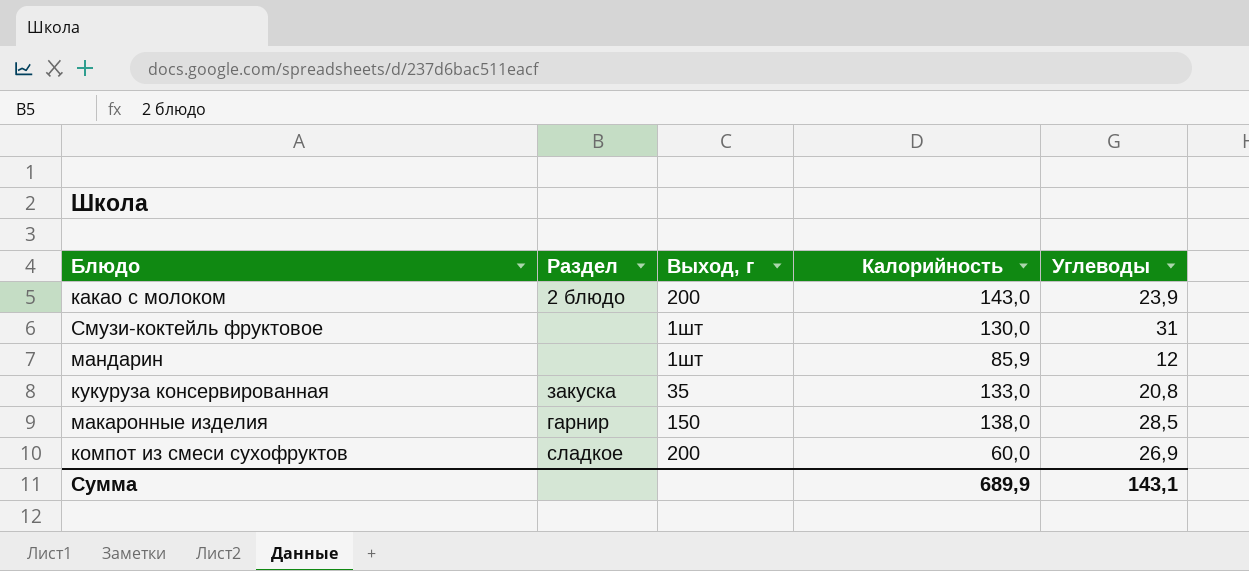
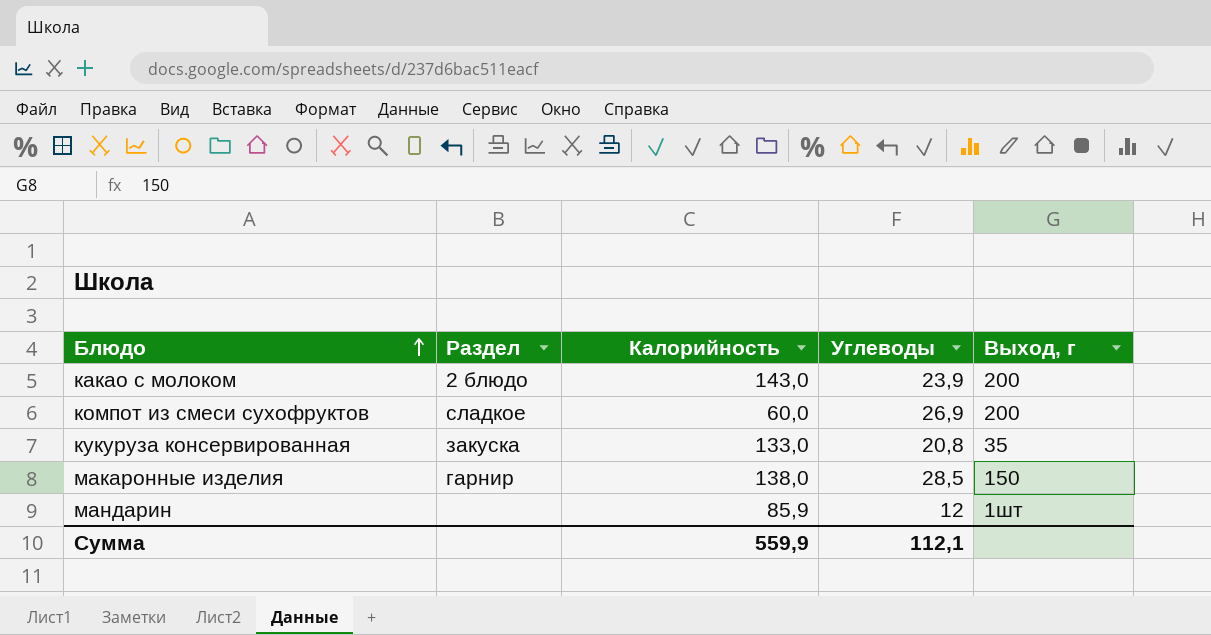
row order: none -> Блюдо ascending
column Выход, г | position: 3 -> 5
row Смузи-коктейль фруктовое: none | 1шт | 130,0 | 31 -> none
Сумма | Калорийность: 689,9 -> 559,9
Сумма | Углеводы: 143,1 -> 112,1

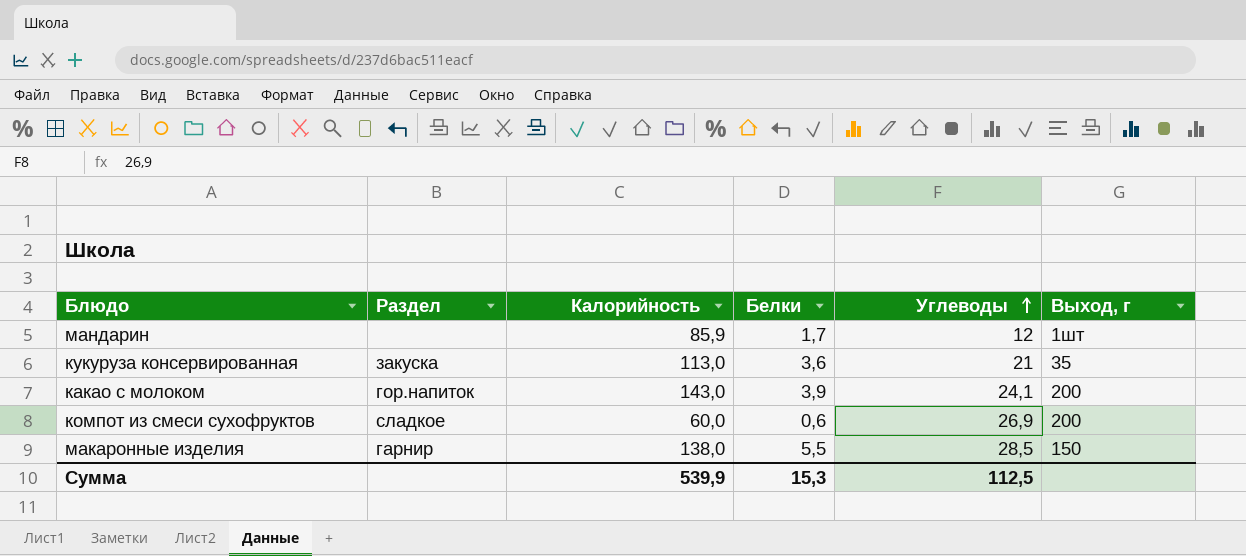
row order: Блюдо ascending -> Углеводы ascending
column Белки | position: none -> 4
кукуруза консервированная | Калорийность: 133,0 -> 113,0
кукуруза консервированная | Углеводы: 20,8 -> 21
какао с молоком | Раздел: 2 блюдо -> гор.напиток
какао с молоком | Углеводы: 23,9 -> 24,1
Сумма | Калорийность: 559,9 -> 539,9
Сумма | Углеводы: 112,1 -> 112,5

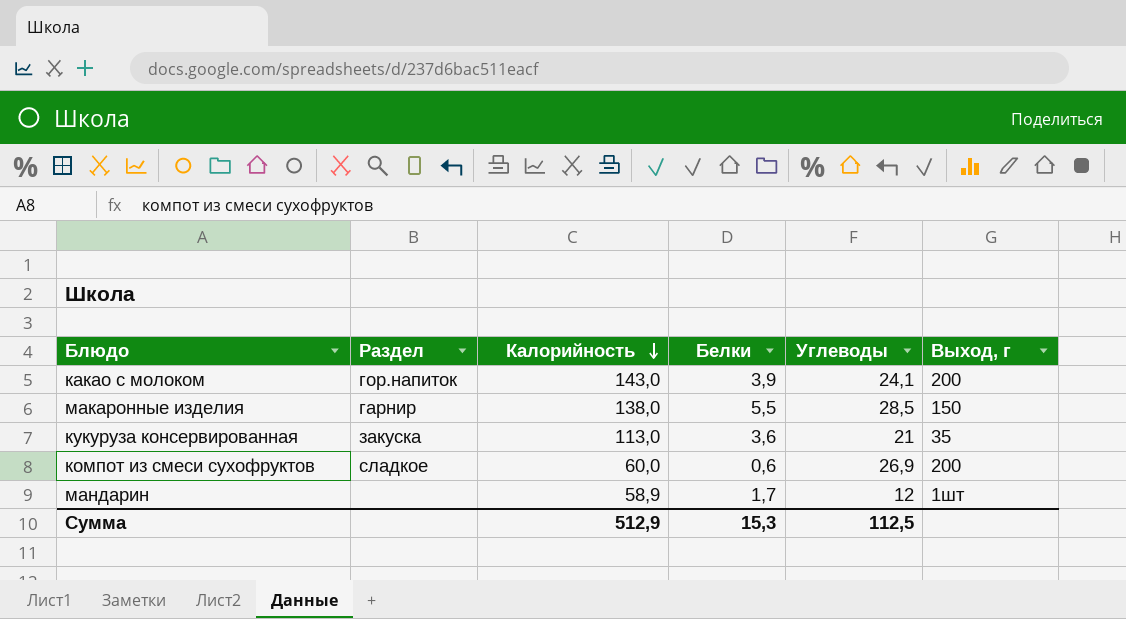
row order: Углеводы ascending -> Калорийность descending
мандарин | Калорийность: 85,9 -> 58,9
Сумма | Калорийность: 539,9 -> 512,9

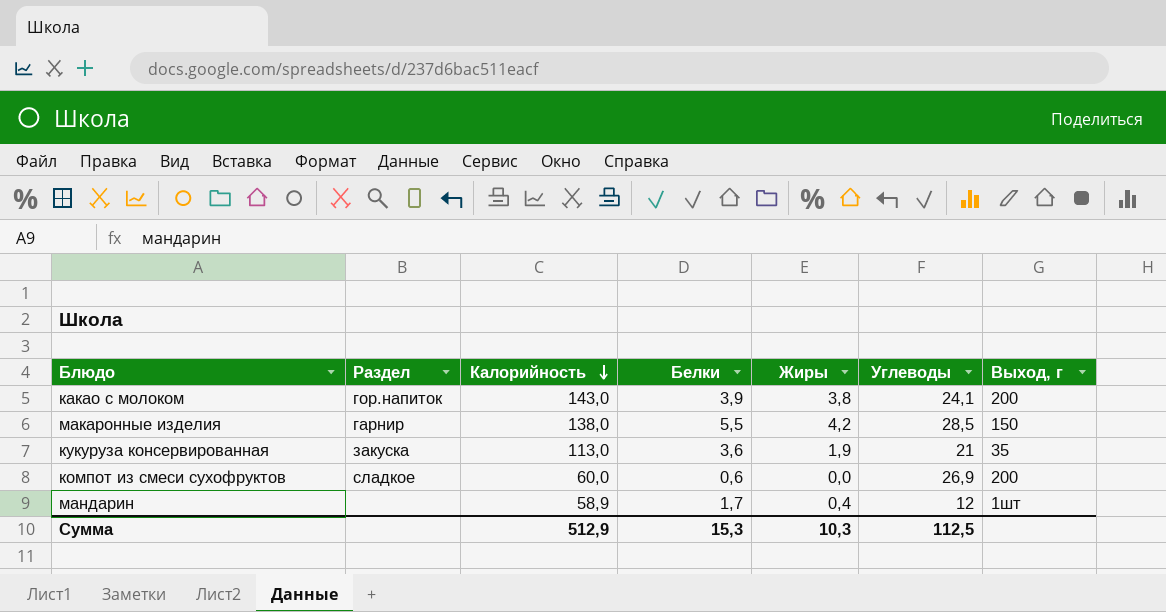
column Жиры | position: none -> 5

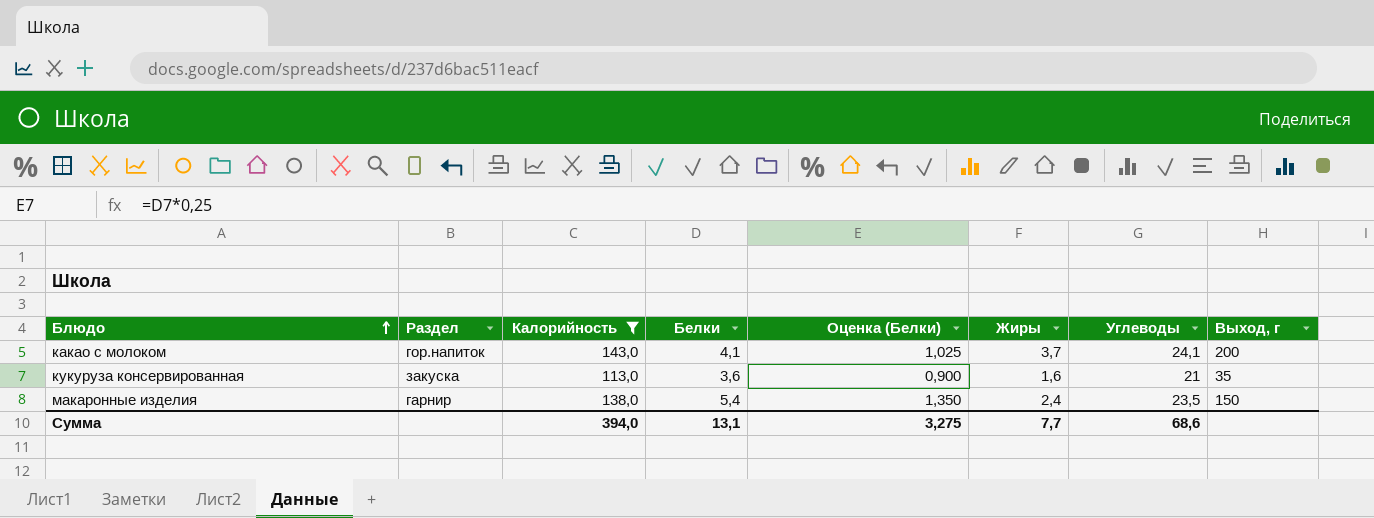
filter: none -> Калорийность >= 113,0
row order: Калорийность descending -> Блюдо ascending
column Оценка (Белки) | formula: none -> [Белки] * 0,25
какао с молоком | Белки: 3,9 -> 4,1
какао с молоком | Жиры: 3,8 -> 3,7
кукуруза консервированная | Жиры: 1,9 -> 1,6
макаронные изделия | Белки: 5,5 -> 5,4
макаронные изделия | Жиры: 4,2 -> 2,4
макаронные изделия | Углеводы: 28,5 -> 23,5
Сумма | Калорийность: 512,9 -> 394,0
Сумма | Белки: 15,3 -> 13,1
Сумма | Жиры: 10,3 -> 7,7
Сумма | Углеводы: 112,5 -> 68,6

